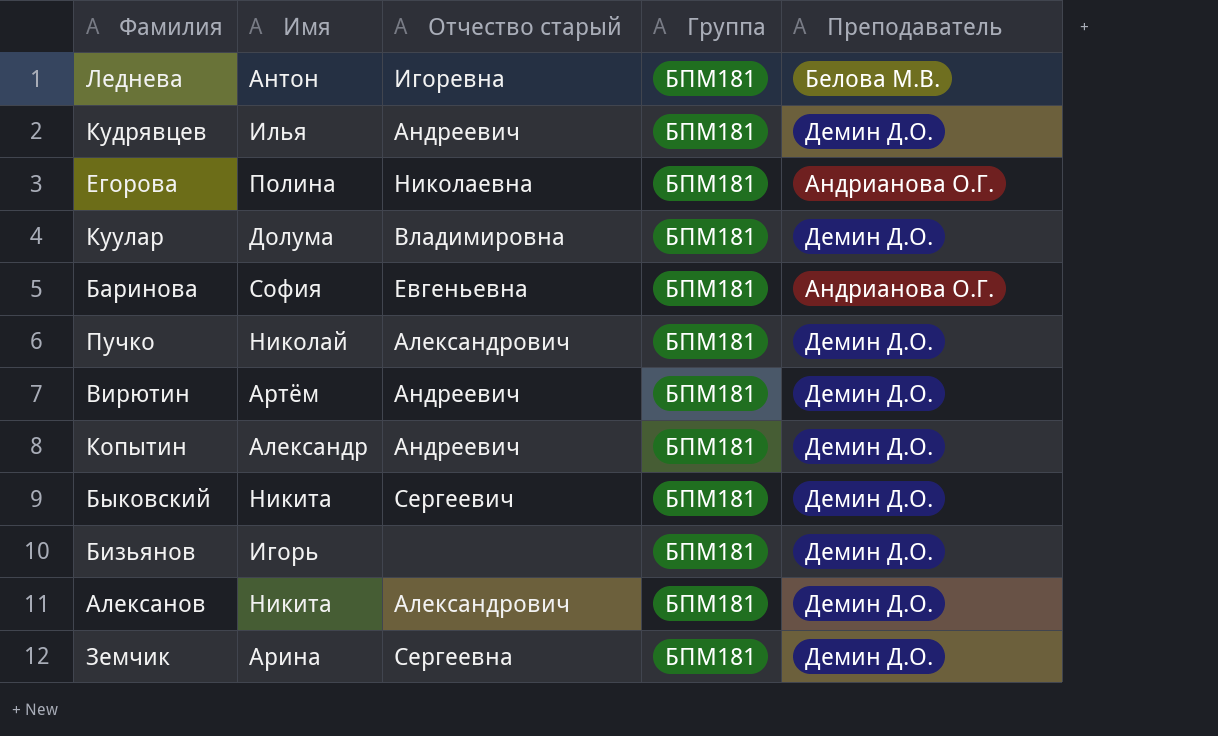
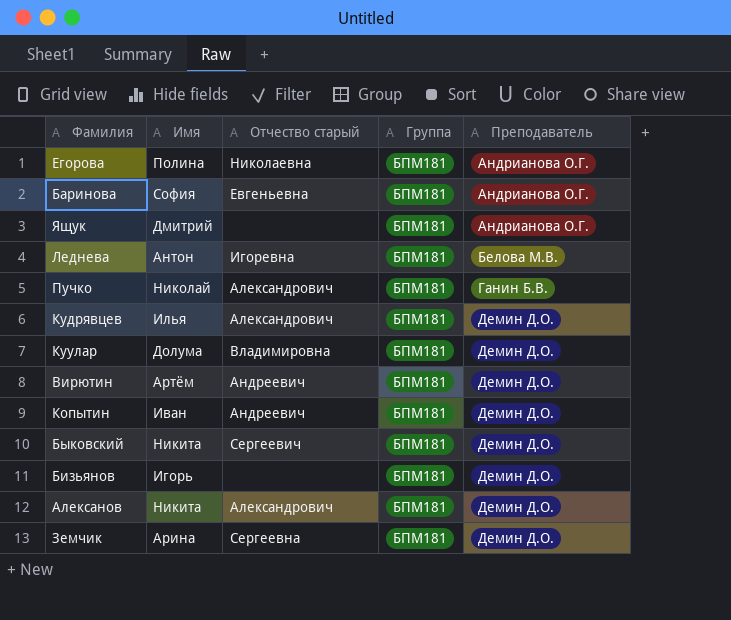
row order: none -> Преподаватель ascending
row Ящук: none -> Дмитрий | none | БПМ181 | Андрианова О.Г.
Пучко | Преподаватель: Демин Д.О. -> Ганин Б.В.
Кудрявцев | Отчество старый: Андреевич -> Александрович
Копытин | Имя: Александр -> Иван

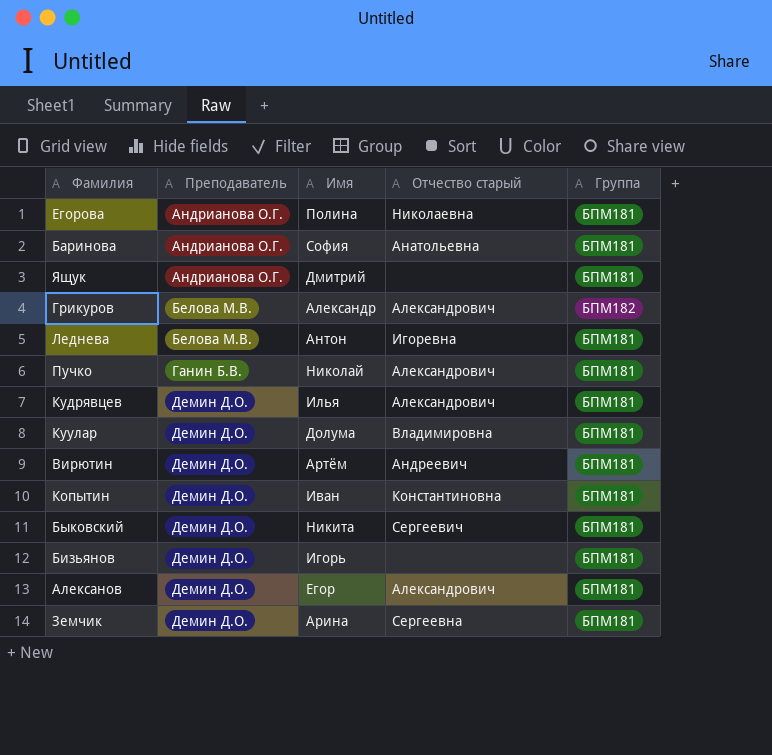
column Преподаватель | position: 5 -> 2
Баринова | Отчество старый: Евгеньевна -> Анатольевна
row Грикуров: none -> Белова М.В. | Александр | Александрович | БПМ182
Копытин | Отчество старый: Андреевич -> Константиновна
Алексанов | Имя: Никита -> Егор

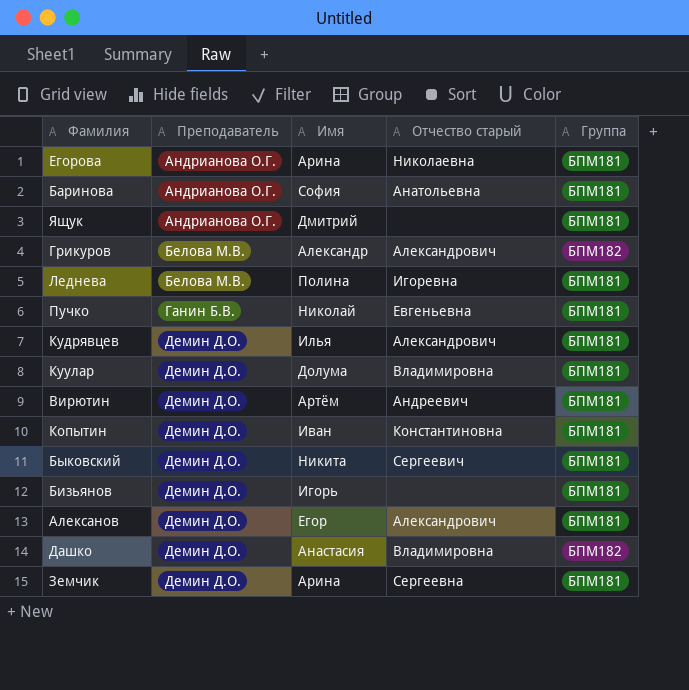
Егорова | Имя: Полина -> Арина
Леднева | Имя: Антон -> Полина
Пучко | Отчество старый: Александрович -> Евгеньевна
row Дашко: none -> Демин Д.О. | Анастасия | Владимировна | БПМ182

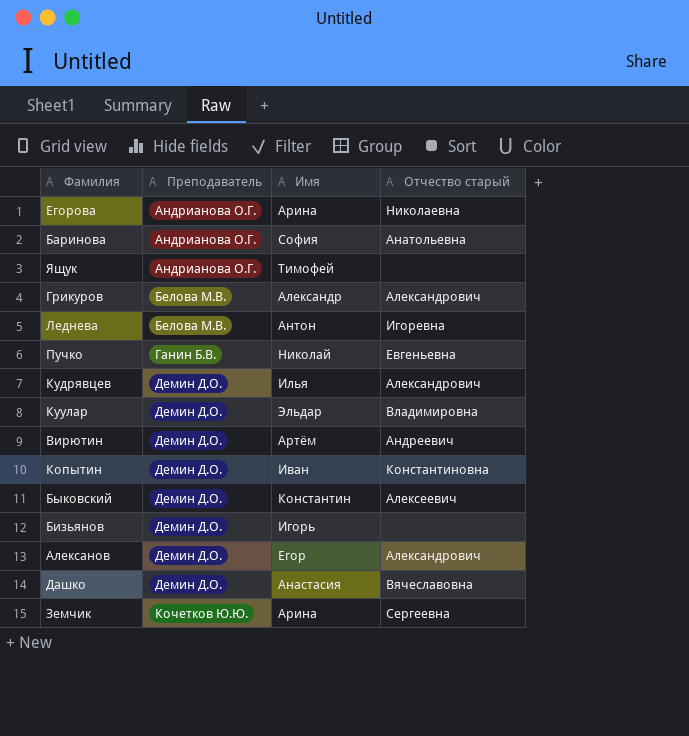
column Группа | position: 5 -> none
Ящук | Имя: Дмитрий -> Тимофей
Леднева | Имя: Полина -> Антон
Куулар | Имя: Долума -> Эльдар
Быковский | Имя: Никита -> Константин
Быковский | Отчество старый: Сергеевич -> Алексеевич
Дашко | Отчество старый: Владимировна -> Вячеславовна
Земчик | Преподаватель: Демин Д.О. -> Кочетков Ю.Ю.

